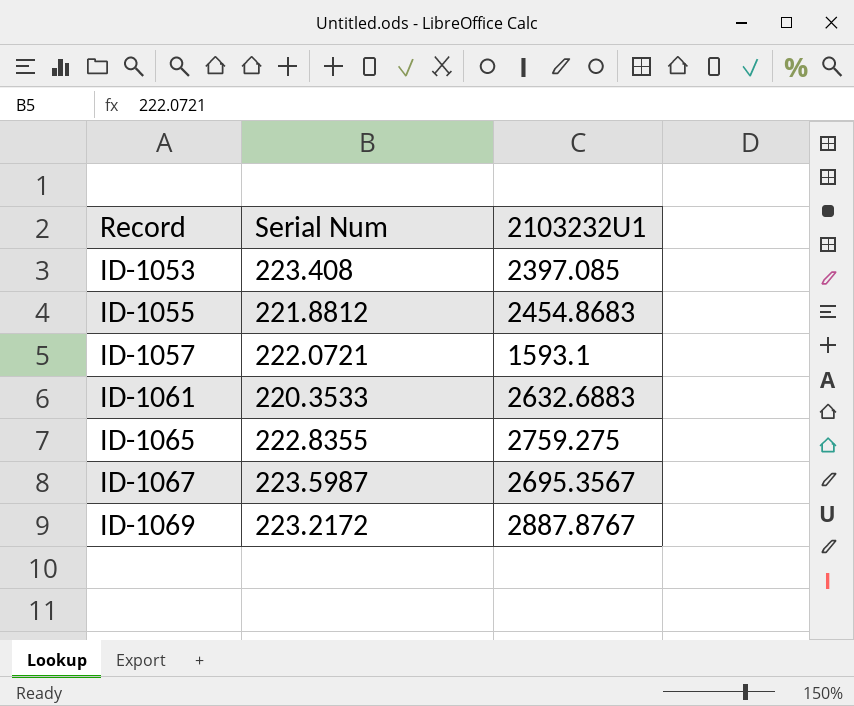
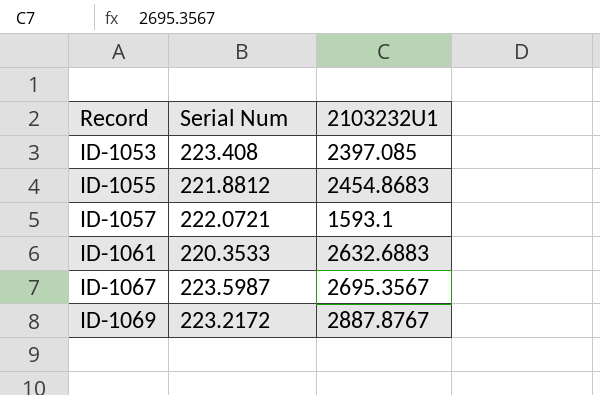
row ID-1065: 222.8355 | 2759.275 -> none

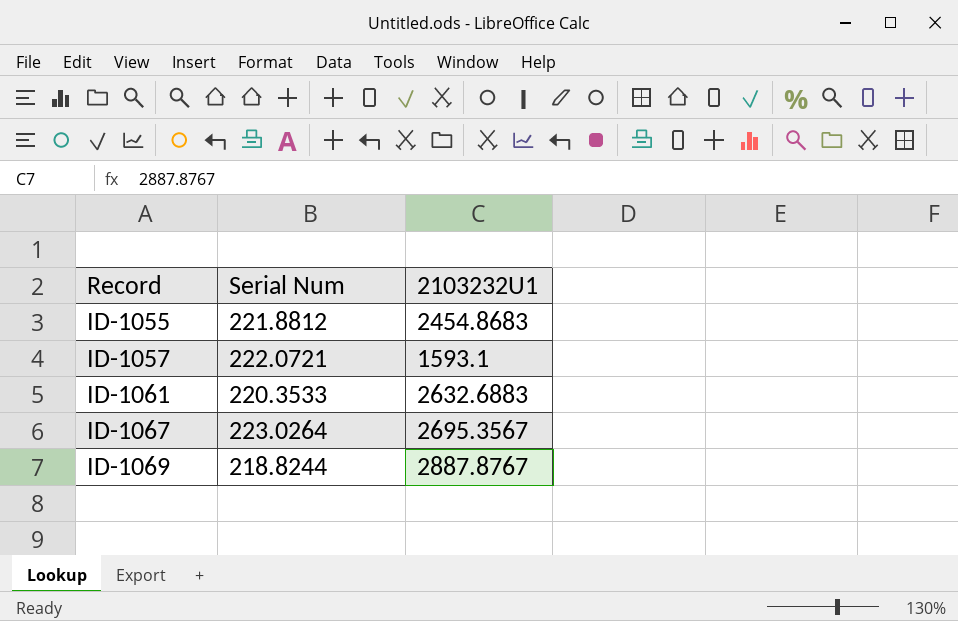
row ID-1053: 223.408 | 2397.085 -> none
ID-1067 | Serial Num: 223.5987 -> 223.0264
ID-1069 | Serial Num: 223.2172 -> 218.8244

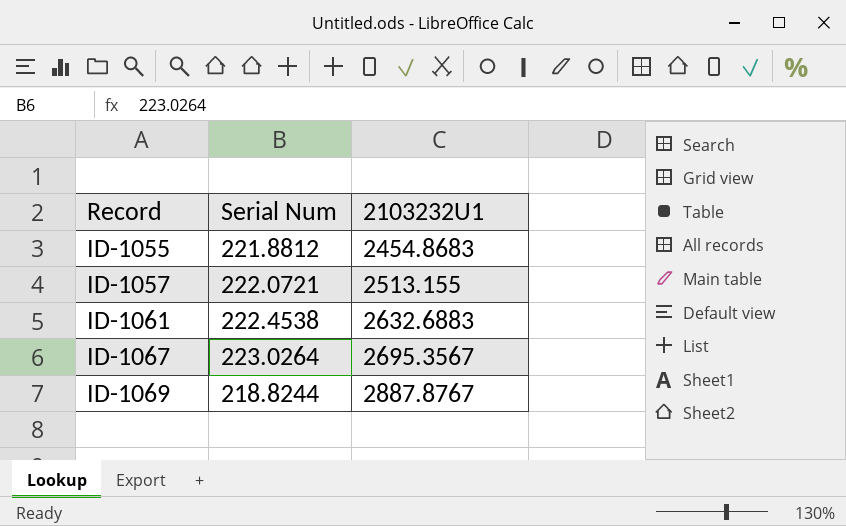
ID-1057 | 2103232U1: 1593.1 -> 2513.155
ID-1061 | Serial Num: 220.3533 -> 222.4538

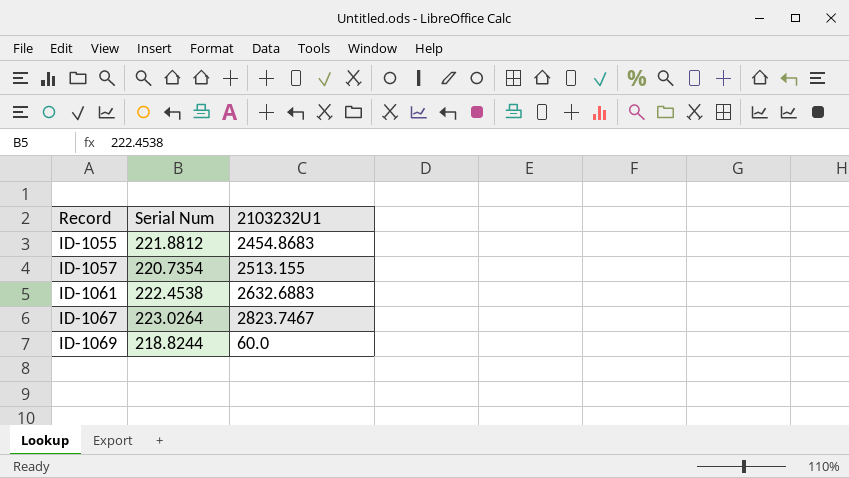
ID-1057 | Serial Num: 222.0721 -> 220.7354
ID-1067 | 2103232U1: 2695.3567 -> 2823.7467
ID-1069 | 2103232U1: 2887.8767 -> 60.0

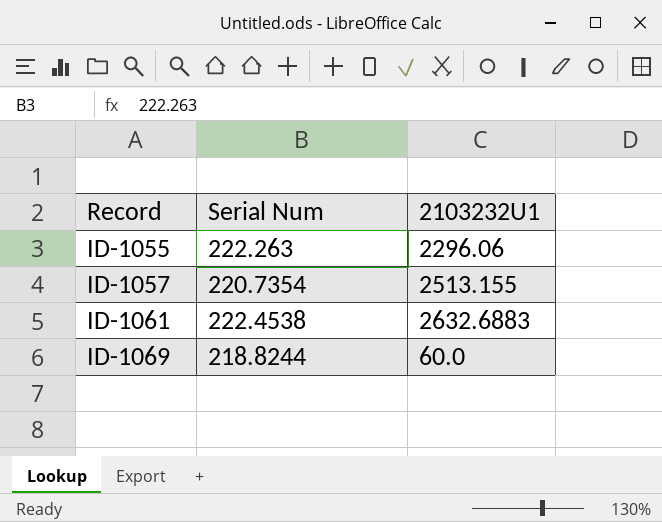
row ID-1067: 223.0264 | 2823.7467 -> none
ID-1055 | Serial Num: 221.8812 -> 222.263
ID-1055 | 2103232U1: 2454.8683 -> 2296.06

